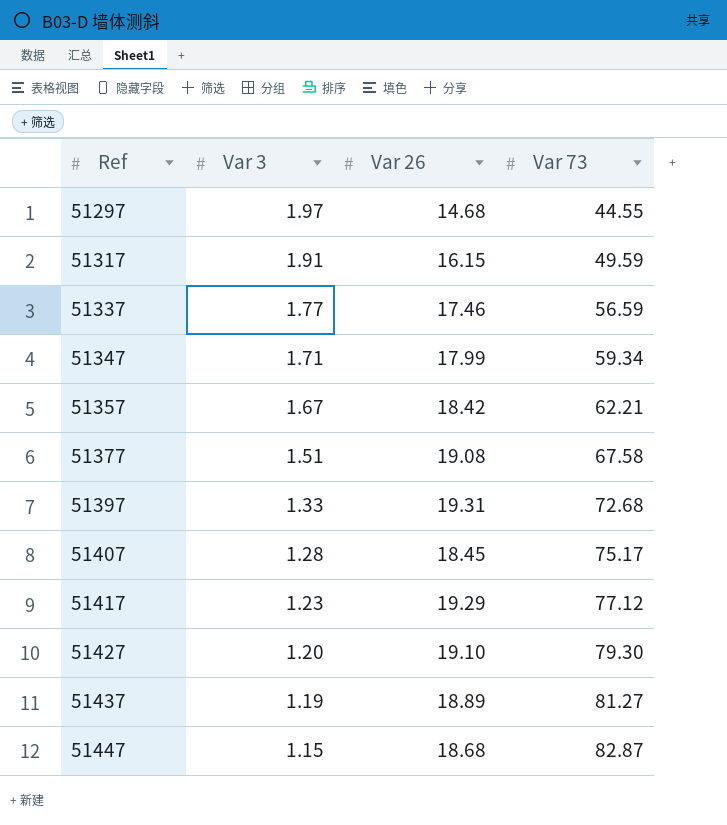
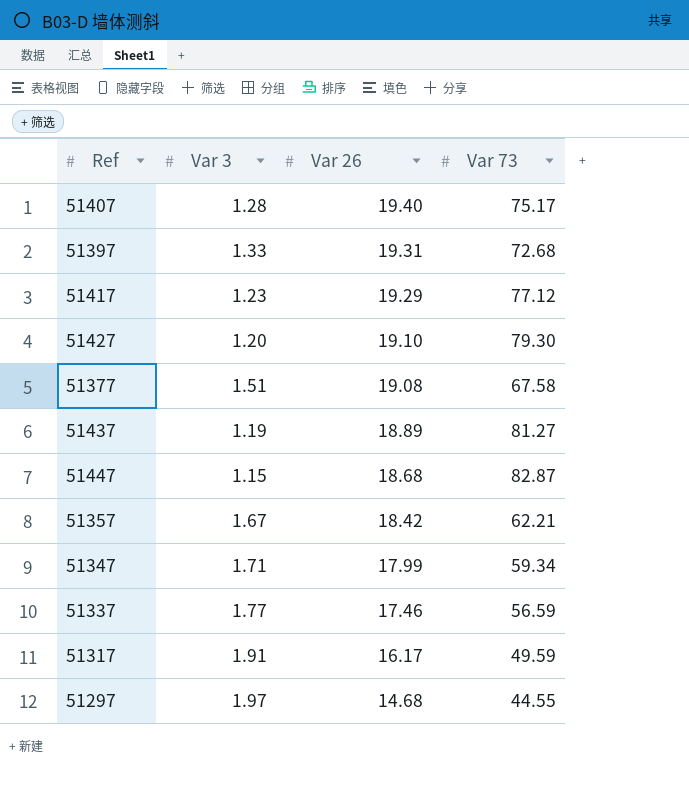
row order: Ref ascending -> Var 26 descending
51407 | Var 26: 18.45 -> 19.40
51317 | Var 26: 16.15 -> 16.17

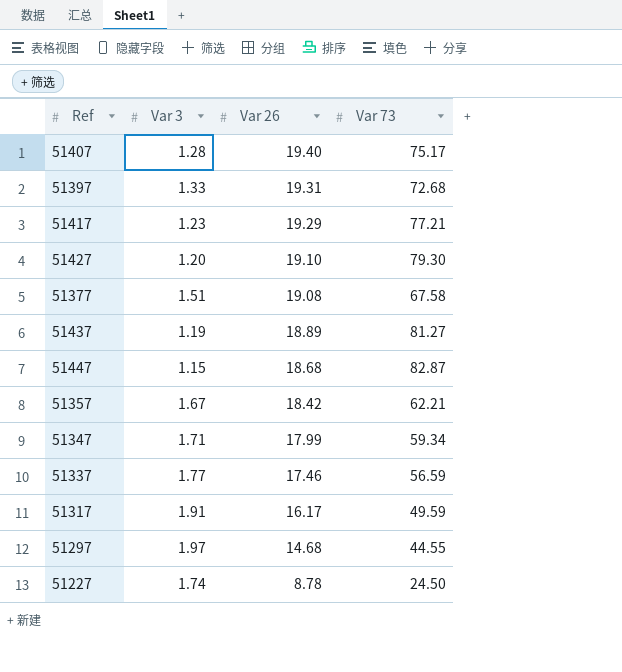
51417 | Var 73: 77.12 -> 77.21
row 51227: none -> 1.74 | 8.78 | 24.50

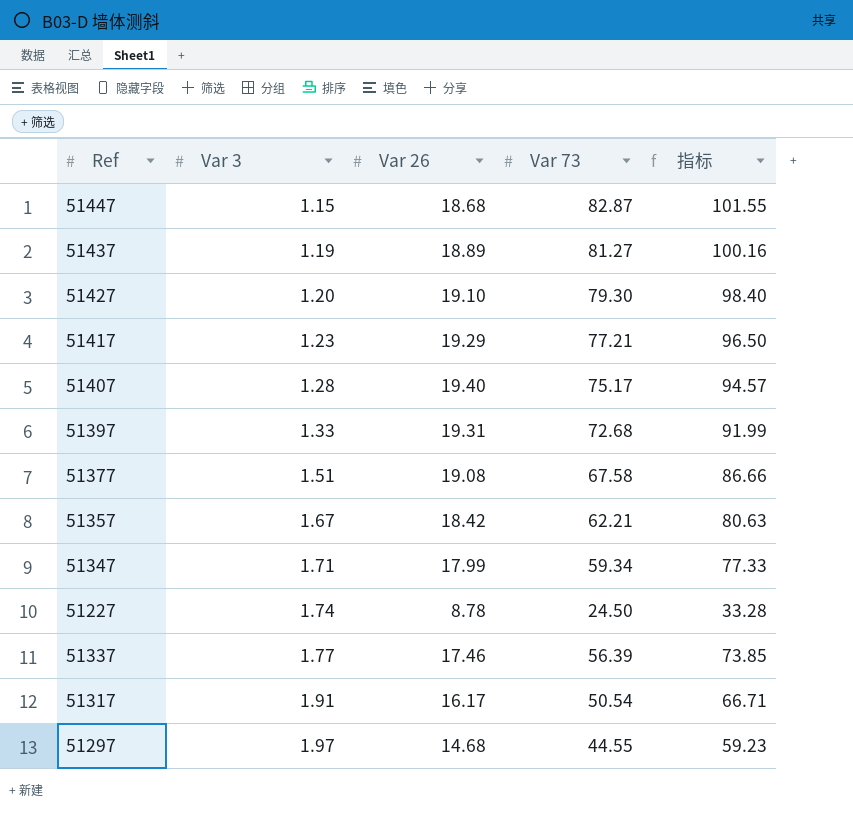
row order: Var 26 descending -> Var 3 ascending
column 指标 | formula: none -> [Var 26] + [Var 73]
51337 | Var 73: 56.59 -> 56.39
51317 | Var 73: 49.59 -> 50.54

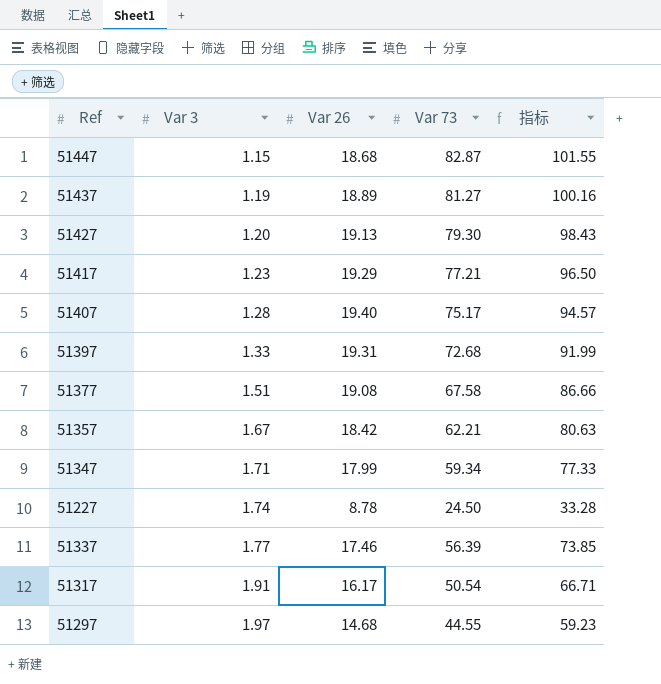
51427 | Var 26: 19.10 -> 19.13
51427 | 指标: 98.40 -> 98.43

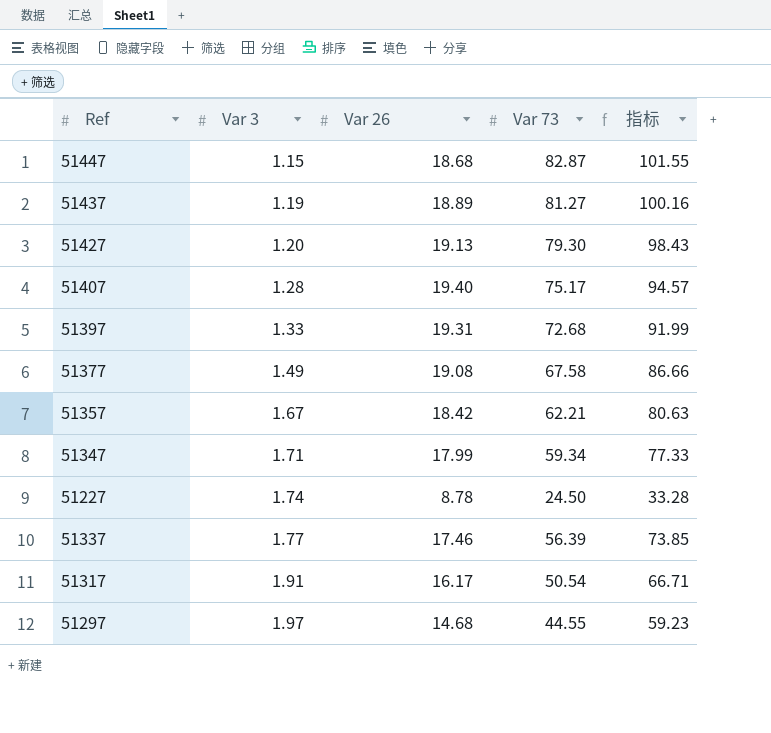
row 51417: 1.23 | 19.29 | 77.21 | 96.50 -> none
51377 | Var 3: 1.51 -> 1.49

